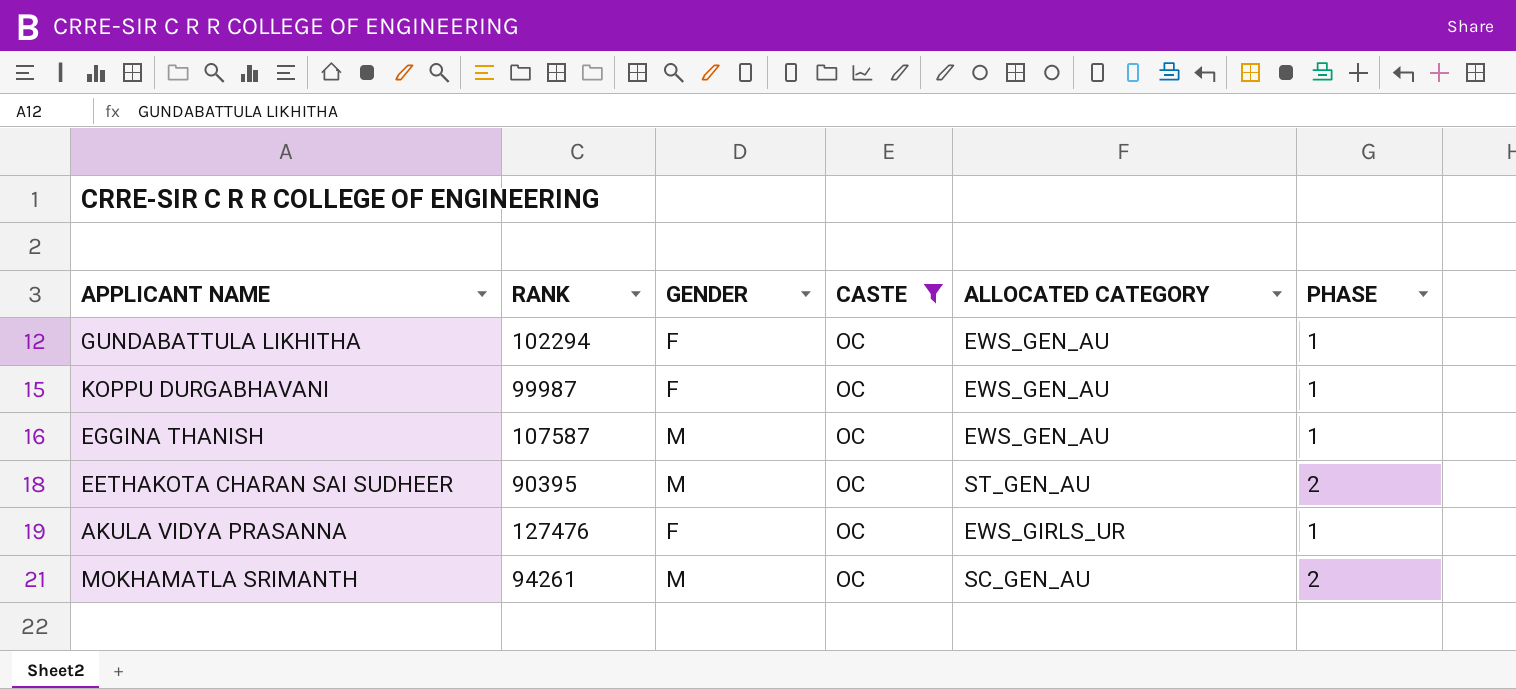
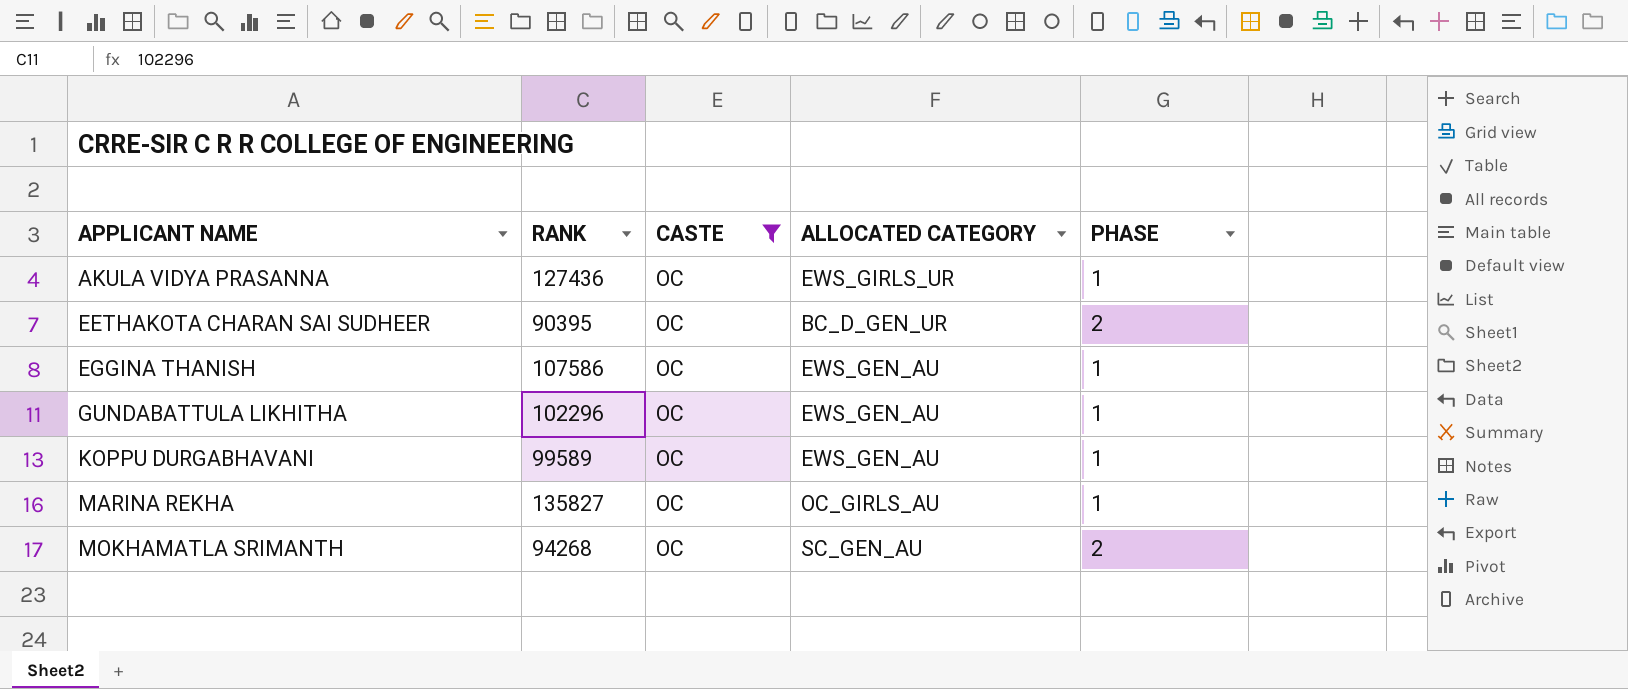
row order: none -> APPLICANT NAME ascending
column GENDER | position: 3 -> none
AKULA VIDYA PRASANNA | RANK: 127476 -> 127436
EETHAKOTA CHARAN SAI SUDHEER | ALLOCATED CATEGORY: ST_GEN_AU -> BC_D_GEN_UR
EGGINA THANISH | RANK: 107587 -> 107586
GUNDABATTULA LIKHITHA | RANK: 102294 -> 102296
KOPPU DURGABHAVANI | RANK: 99987 -> 99589
row MARINA REKHA: none -> 135827 | OC | OC_GIRLS_AU | 1
MOKHAMATLA SRIMANTH | RANK: 94261 -> 94268

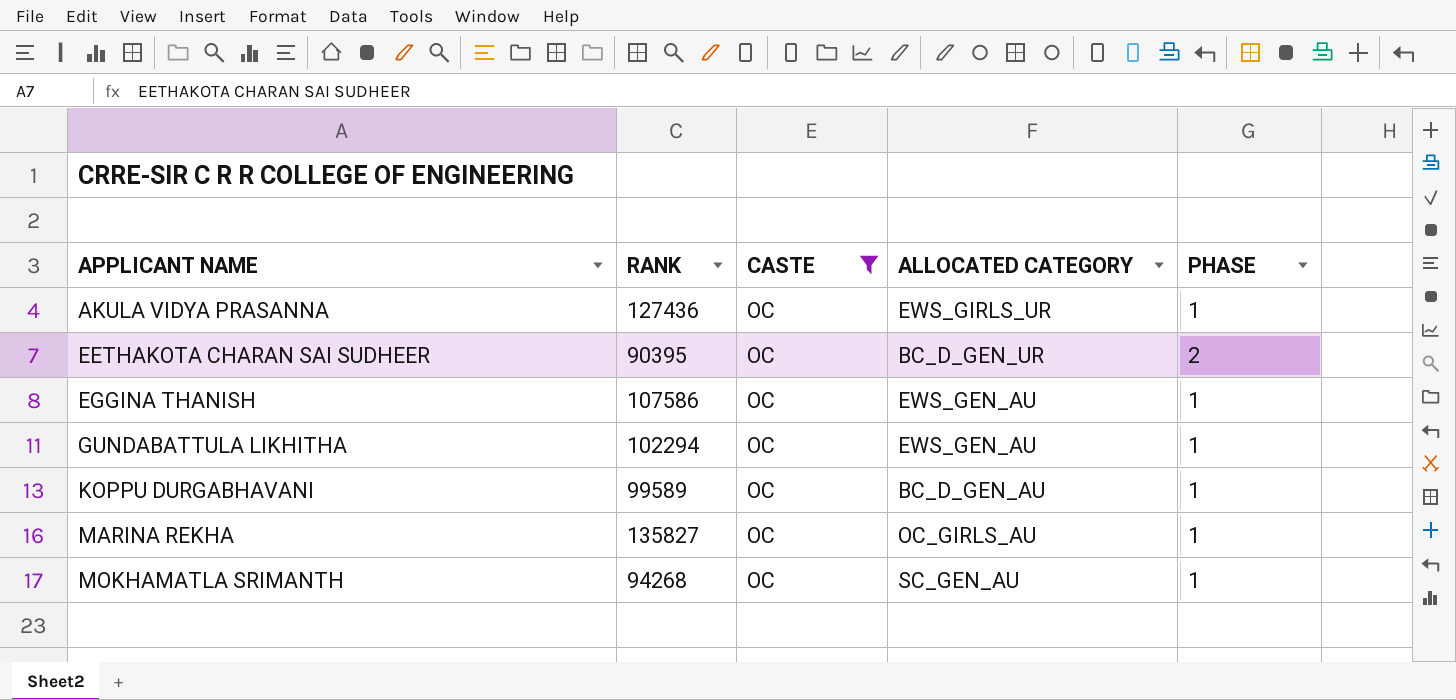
GUNDABATTULA LIKHITHA | RANK: 102296 -> 102294
KOPPU DURGABHAVANI | ALLOCATED CATEGORY: EWS_GEN_AU -> BC_D_GEN_AU
MOKHAMATLA SRIMANTH | PHASE: 2 -> 1

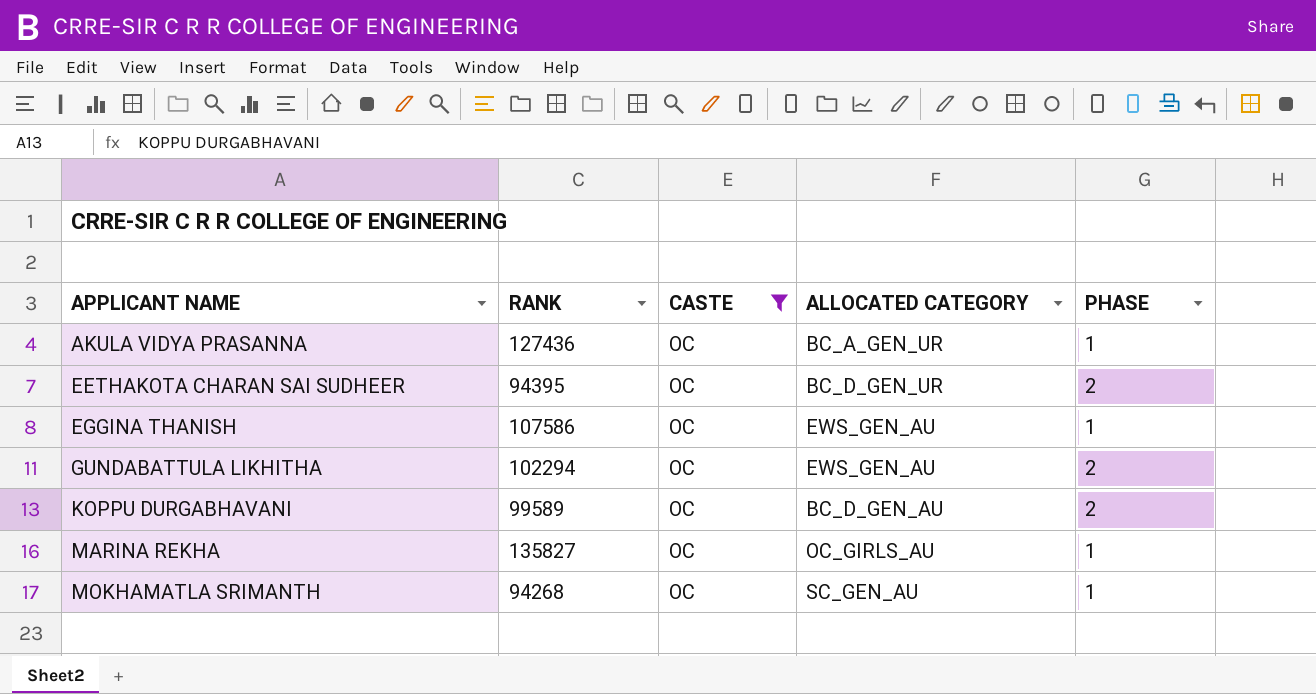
AKULA VIDYA PRASANNA | ALLOCATED CATEGORY: EWS_GIRLS_UR -> BC_A_GEN_UR
EETHAKOTA CHARAN SAI SUDHEER | RANK: 90395 -> 94395
GUNDABATTULA LIKHITHA | PHASE: 1 -> 2
KOPPU DURGABHAVANI | PHASE: 1 -> 2

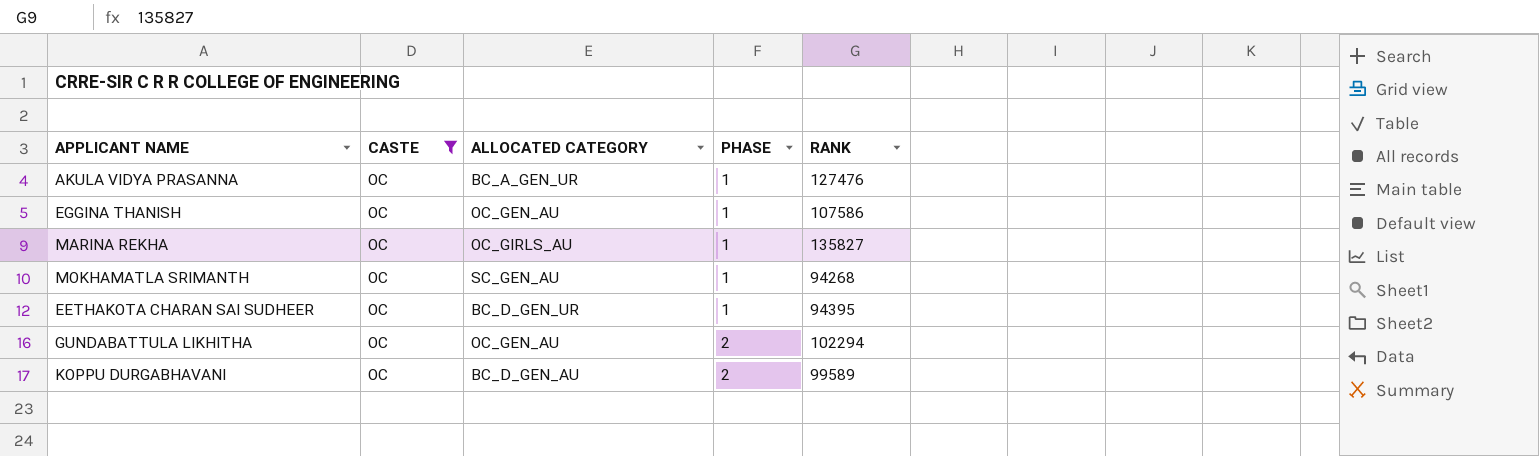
row order: APPLICANT NAME ascending -> PHASE ascending
column RANK | position: 2 -> 5
AKULA VIDYA PRASANNA | RANK: 127436 -> 127476
EGGINA THANISH | ALLOCATED CATEGORY: EWS_GEN_AU -> OC_GEN_AU
EETHAKOTA CHARAN SAI SUDHEER | PHASE: 2 -> 1
GUNDABATTULA LIKHITHA | ALLOCATED CATEGORY: EWS_GEN_AU -> OC_GEN_AU

